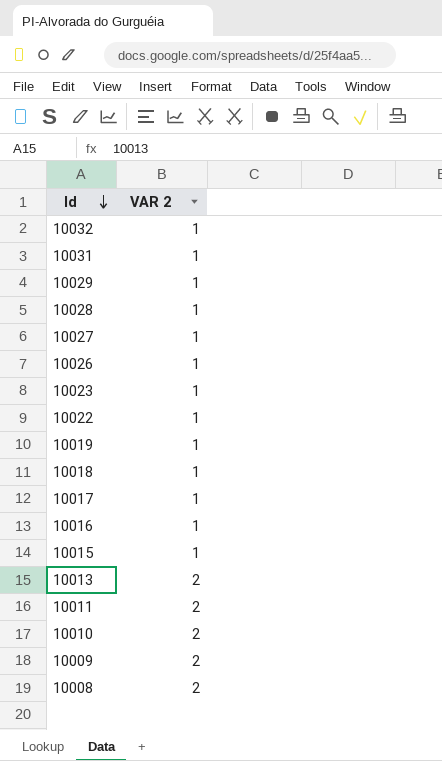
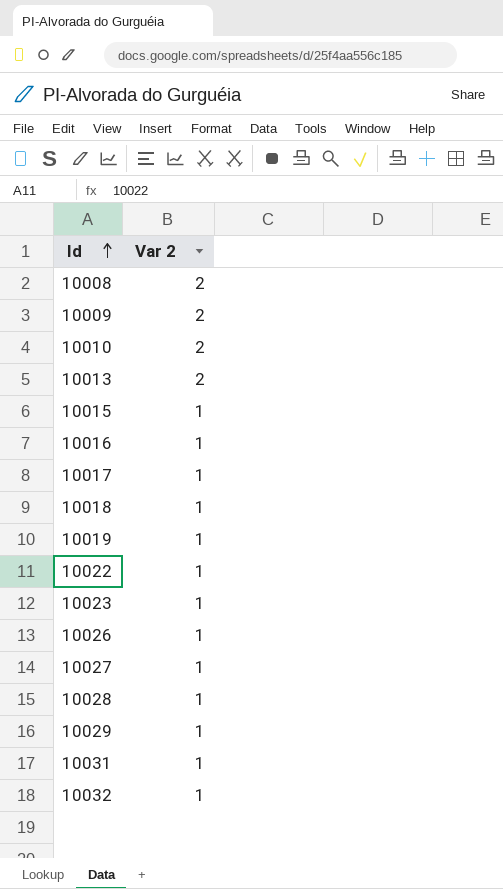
row order: Id descending -> Id ascending
column name: VAR 2 -> Var 2
row 10011: 2 -> none

